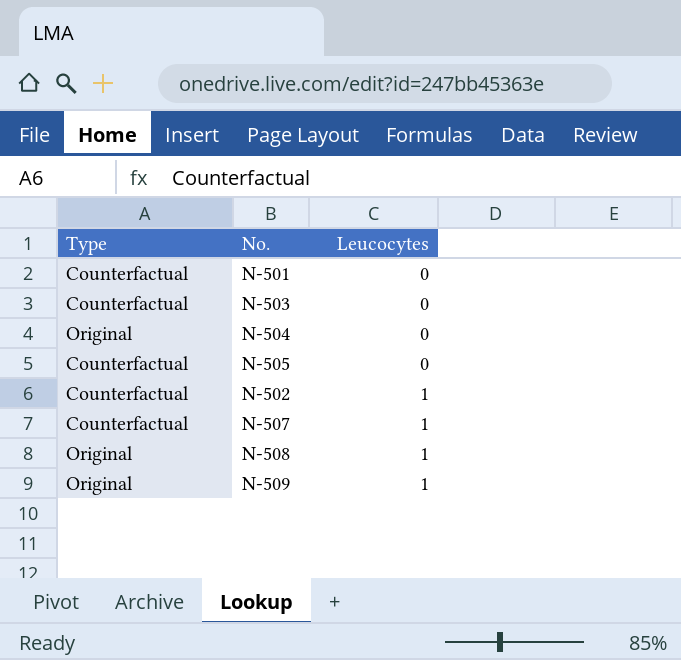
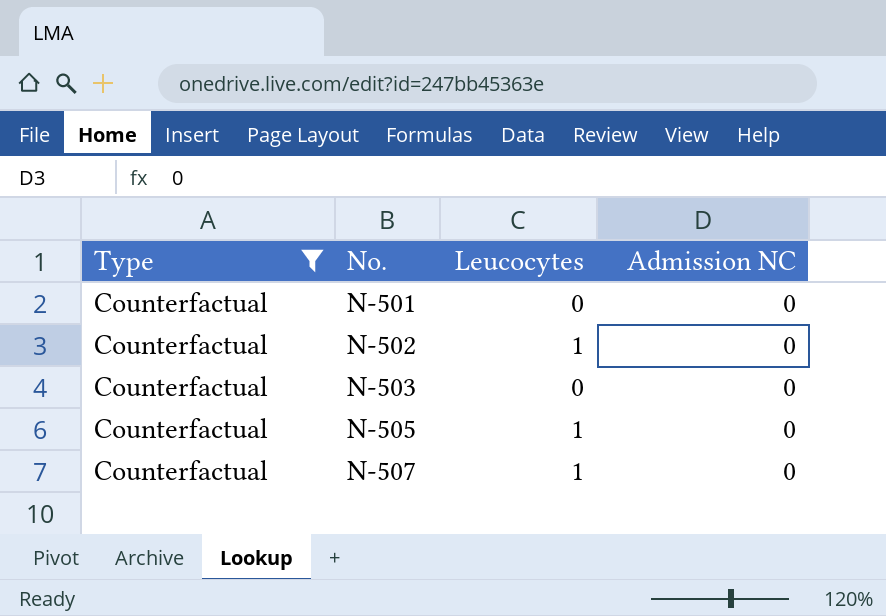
filter: none -> Type = Counterfactual
row order: Leucocytes ascending -> No. ascending
column Admission NC | position: none -> 4
N-505 | Leucocytes: 0 -> 1

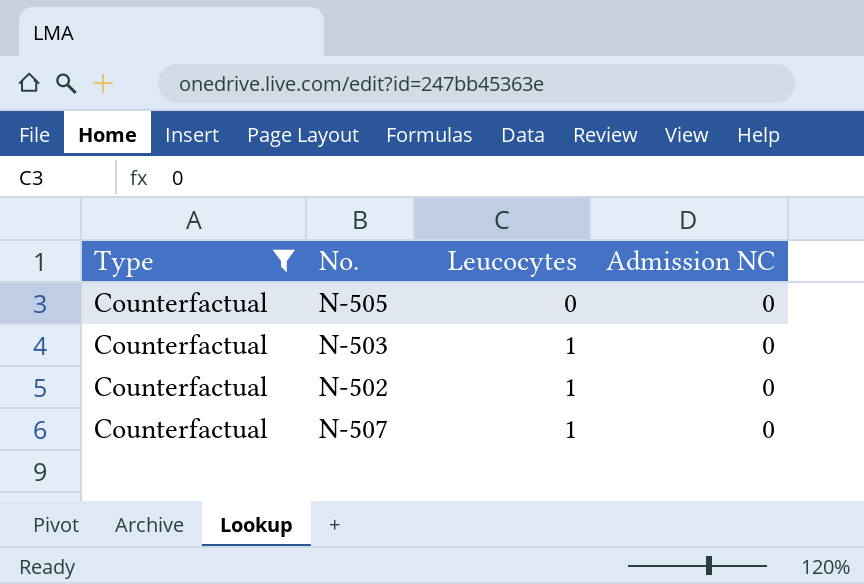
row order: No. ascending -> Leucocytes ascending
row N-501: Counterfactual | 0 | 0 -> none
N-505 | Leucocytes: 1 -> 0
N-503 | Leucocytes: 0 -> 1

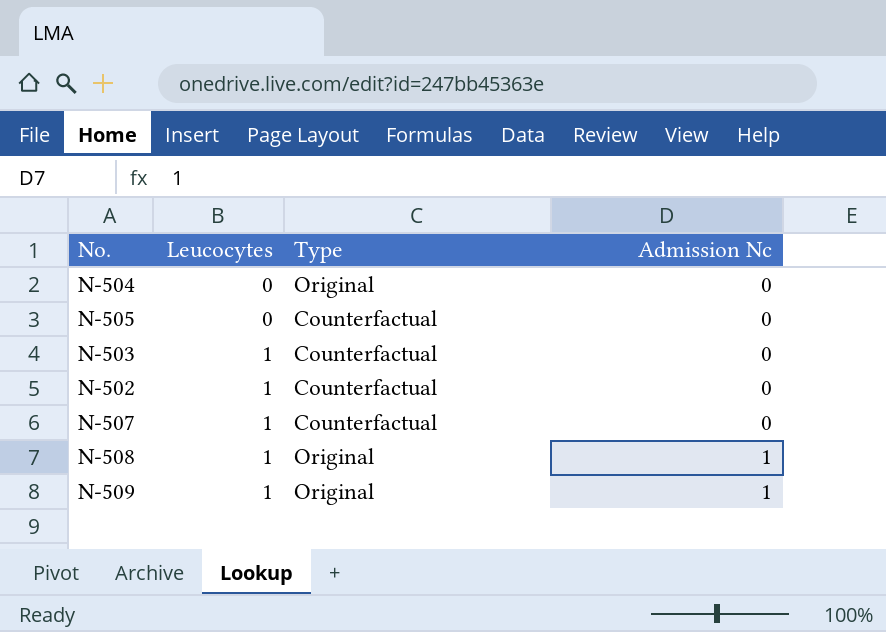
filter: Type = Counterfactual -> none
column Type | position: 1 -> 3
column name: Admission NC -> Admission Nc

